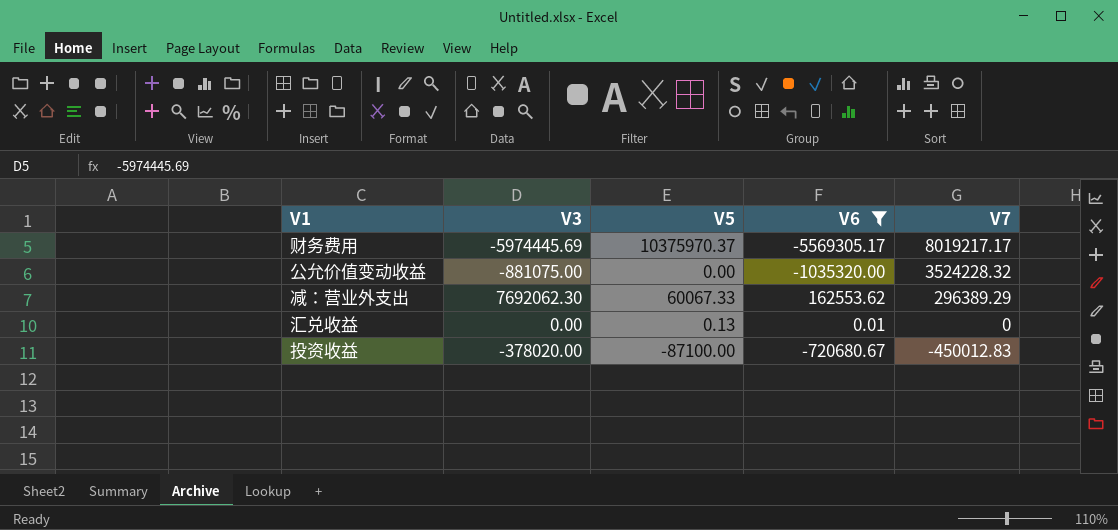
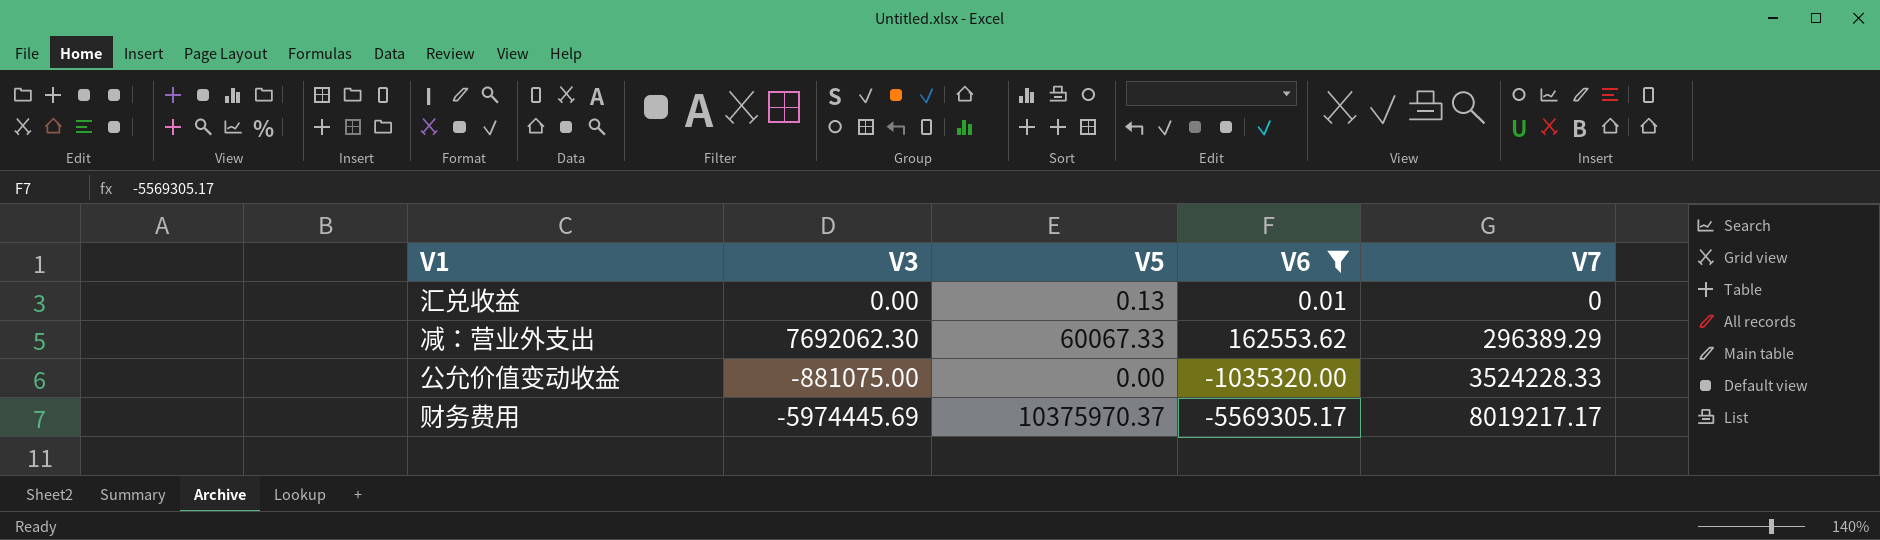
row order: V7 descending -> V7 ascending
row 投资收益: -378020.00 | -87100.00 | -720680.67 | -450012.83 -> none
公允价值变动收益 | V7: 3524228.32 -> 3524228.33

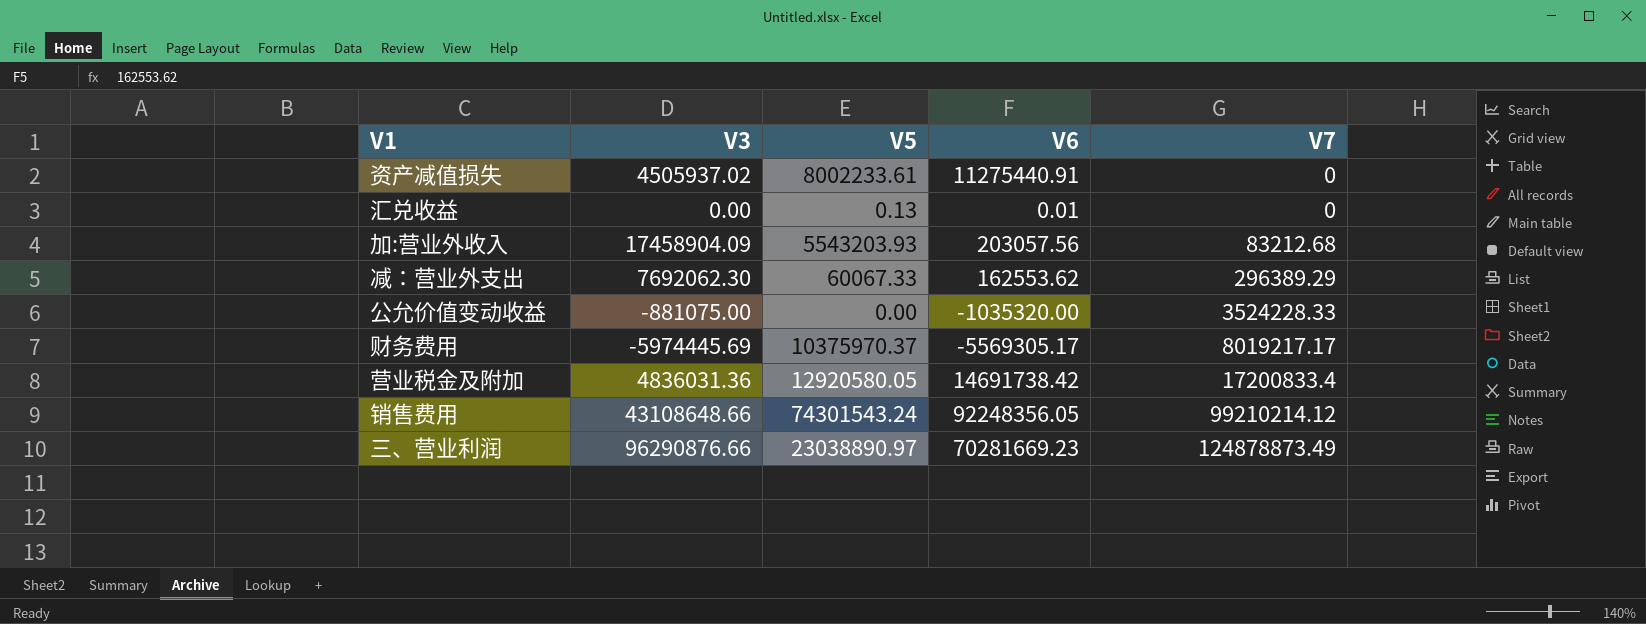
filter: V6 <= 162553.62 -> none

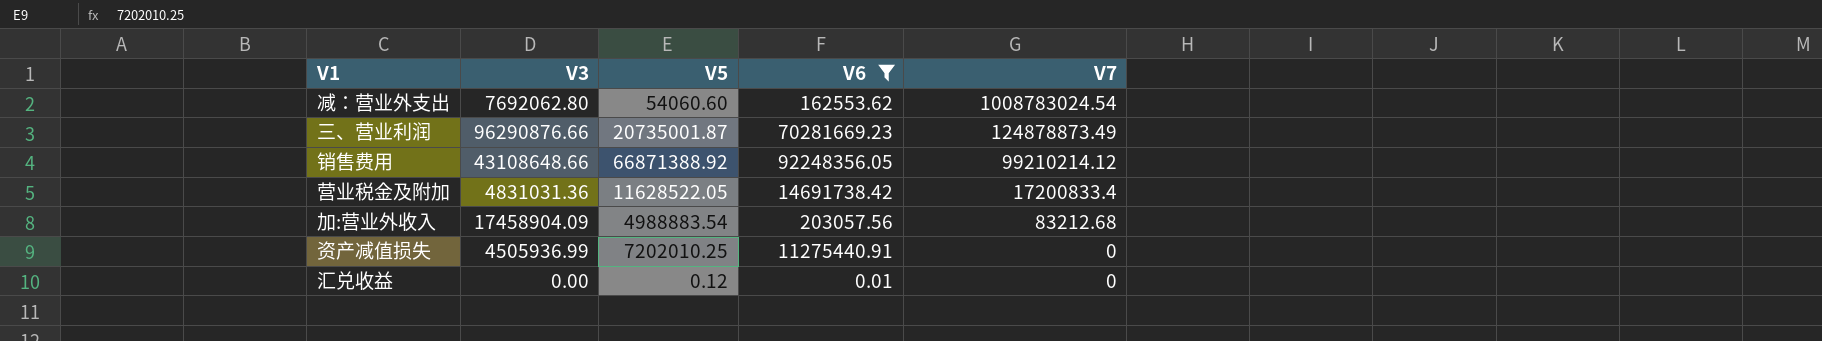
filter: none -> V6 >= 0.01
row order: V7 ascending -> V7 descending
减：营业外支出 | V3: 7692062.30 -> 7692062.80
减：营业外支出 | V5: 60067.33 -> 54060.60
减：营业外支出 | V7: 296389.29 -> 1008783024.54
三、营业利润 | V5: 23038890.97 -> 20735001.87
销售费用 | V5: 74301543.24 -> 66871388.92
营业税金及附加 | V3: 4836031.36 -> 4831031.36
营业税金及附加 | V5: 12920580.05 -> 11628522.05
加:营业外收入 | V5: 5543203.93 -> 4988883.54
资产减值损失 | V3: 4505937.02 -> 4505936.99
资产减值损失 | V5: 8002233.61 -> 7202010.25
汇兑收益 | V5: 0.13 -> 0.12

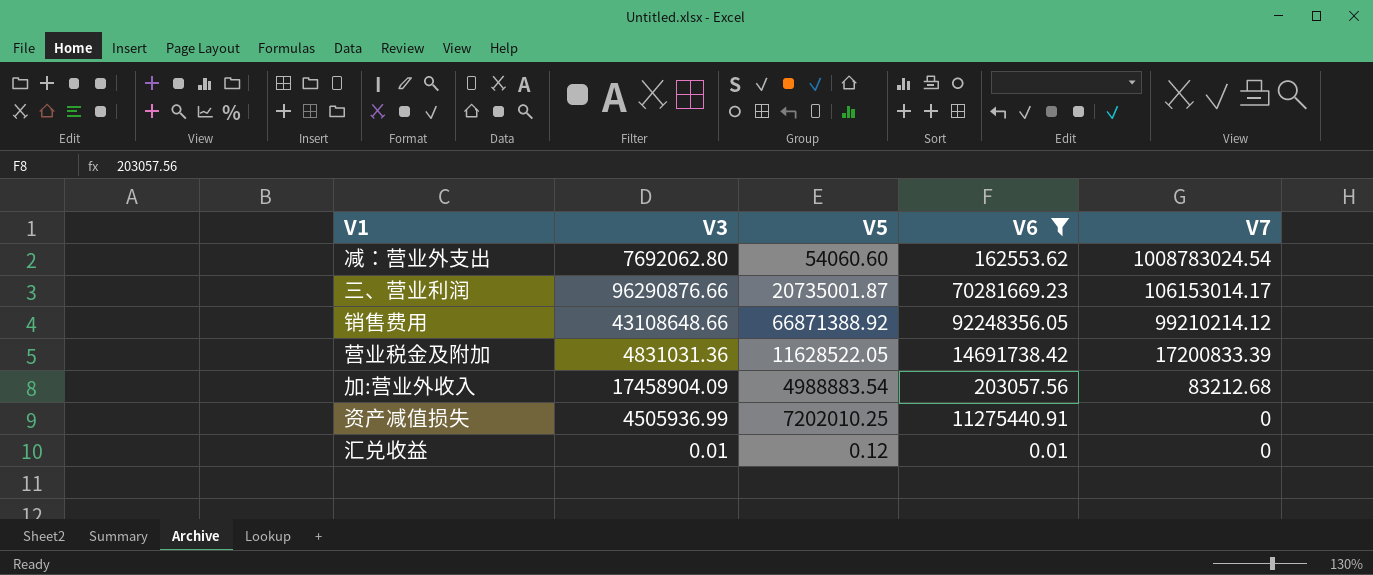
三、营业利润 | V7: 124878873.49 -> 106153014.17
营业税金及附加 | V7: 17200833.4 -> 17200833.39
汇兑收益 | V3: 0.00 -> 0.01

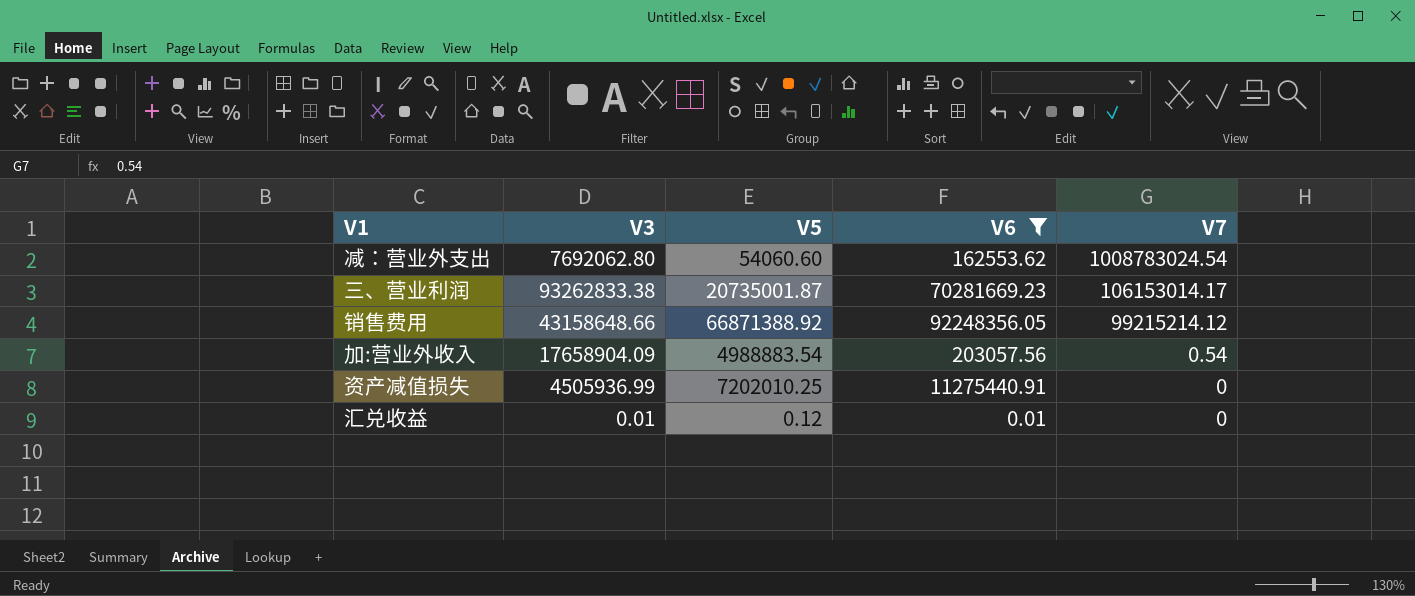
row 营业税金及附加: 4831031.36 | 11628522.05 | 14691738.42 | 17200833.39 -> none
三、营业利润 | V3: 96290876.66 -> 93262833.38
销售费用 | V3: 43108648.66 -> 43158648.66
销售费用 | V7: 99210214.12 -> 99215214.12
加:营业外收入 | V3: 17458904.09 -> 17658904.09
加:营业外收入 | V7: 83212.68 -> 0.54

